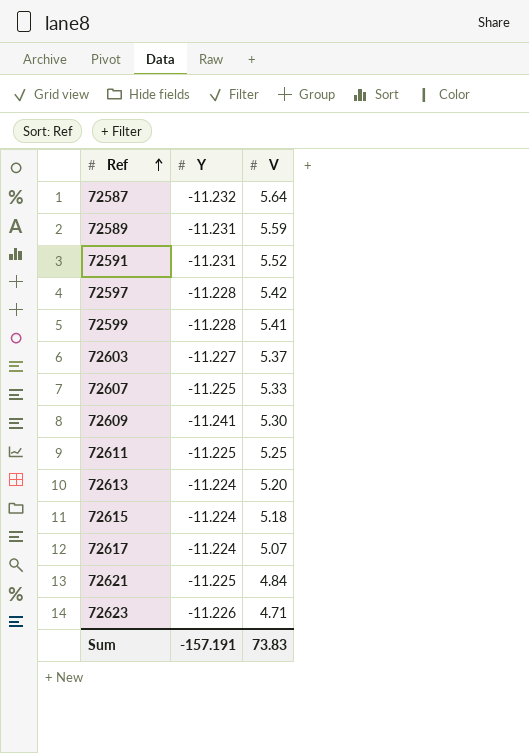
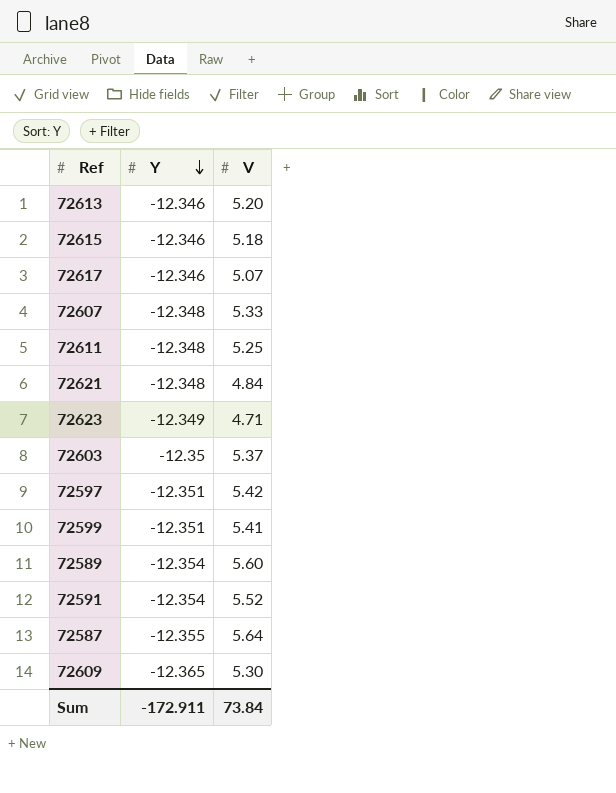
row order: Ref ascending -> Y descending
72613 | Y: -11.224 -> -12.346
72615 | Y: -11.224 -> -12.346
72617 | Y: -11.224 -> -12.346
72607 | Y: -11.225 -> -12.348
72611 | Y: -11.225 -> -12.348
72621 | Y: -11.225 -> -12.348
72623 | Y: -11.226 -> -12.349
72603 | Y: -11.227 -> -12.35
72597 | Y: -11.228 -> -12.351
72599 | Y: -11.228 -> -12.351
72589 | Y: -11.231 -> -12.354
72589 | V: 5.59 -> 5.60
72591 | Y: -11.231 -> -12.354
72587 | Y: -11.232 -> -12.355
72609 | Y: -11.241 -> -12.365
Sum | Y: -157.191 -> -172.911
Sum | V: 73.83 -> 73.84

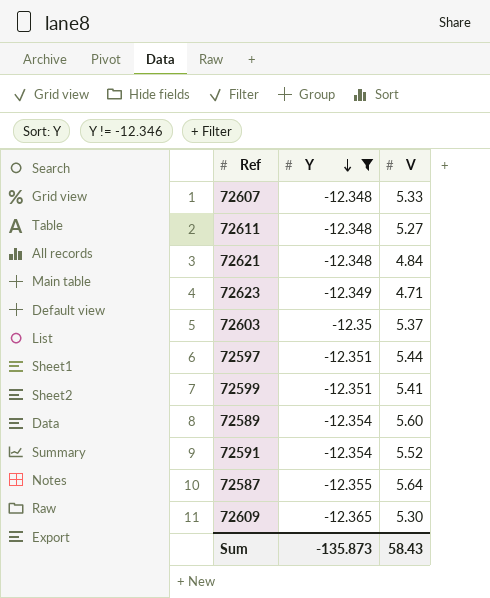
filter: none -> Y != -12.346
72611 | V: 5.25 -> 5.27
72597 | V: 5.42 -> 5.44
Sum | Y: -172.911 -> -135.873
Sum | V: 73.84 -> 58.43

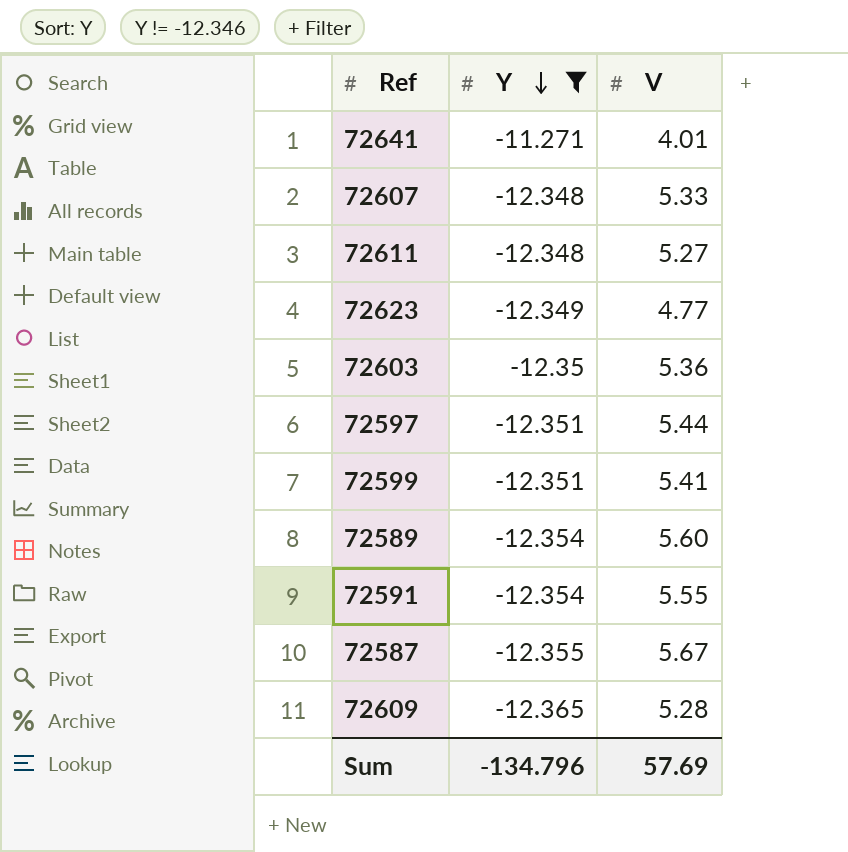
row 72621: -12.348 | 4.84 -> none
row 72641: none -> -11.271 | 4.01
72623 | V: 4.71 -> 4.77
72603 | V: 5.37 -> 5.36
72591 | V: 5.52 -> 5.55
72587 | V: 5.64 -> 5.67
72609 | V: 5.30 -> 5.28
Sum | Y: -135.873 -> -134.796
Sum | V: 58.43 -> 57.69

